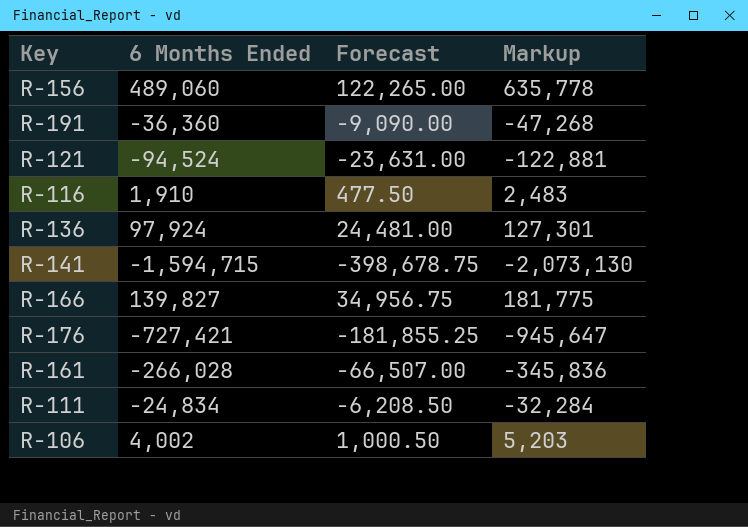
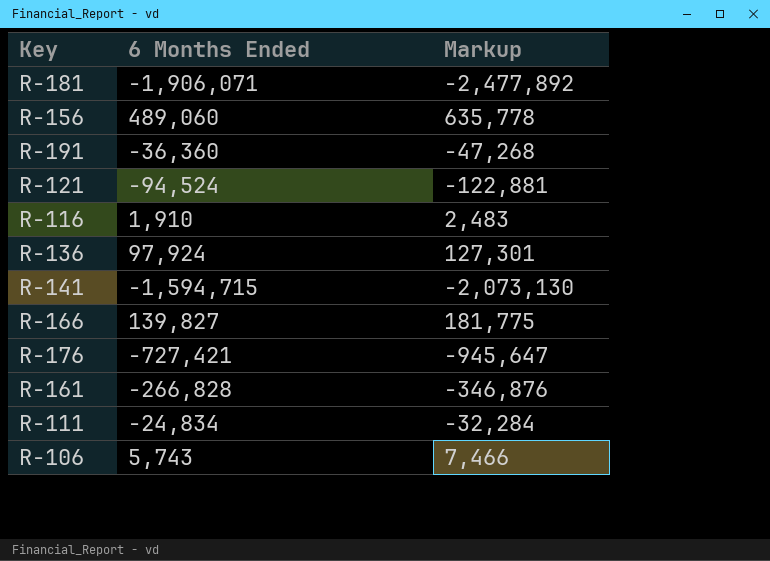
column Forecast | formula: [6 Months Ended] * 0.25 -> none
row R-181: none -> -1,906,071 | -2,477,892
R-161 | 6 Months Ended: -266,028 -> -266,828
R-161 | Markup: -345,836 -> -346,876
R-106 | 6 Months Ended: 4,002 -> 5,743
R-106 | Markup: 5,203 -> 7,466

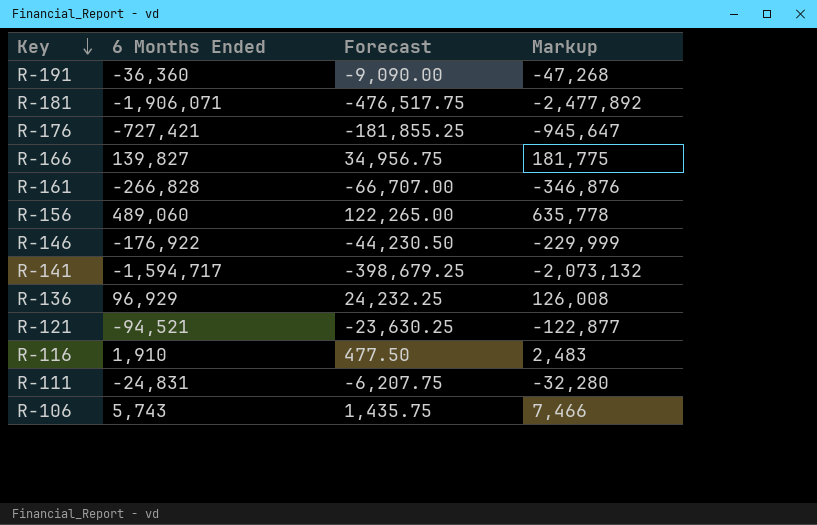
row order: none -> Key descending
column Forecast | formula: none -> [6 Months Ended] * 0.25
row R-146: none -> -176,922 | -44,230.50 | -229,999
R-141 | 6 Months Ended: -1,594,715 -> -1,594,717
R-141 | Markup: -2,073,130 -> -2,073,132
R-136 | 6 Months Ended: 97,924 -> 96,929
R-136 | Markup: 127,301 -> 126,008
R-121 | 6 Months Ended: -94,524 -> -94,521
R-121 | Markup: -122,881 -> -122,877
R-111 | 6 Months Ended: -24,834 -> -24,831
R-111 | Markup: -32,284 -> -32,280

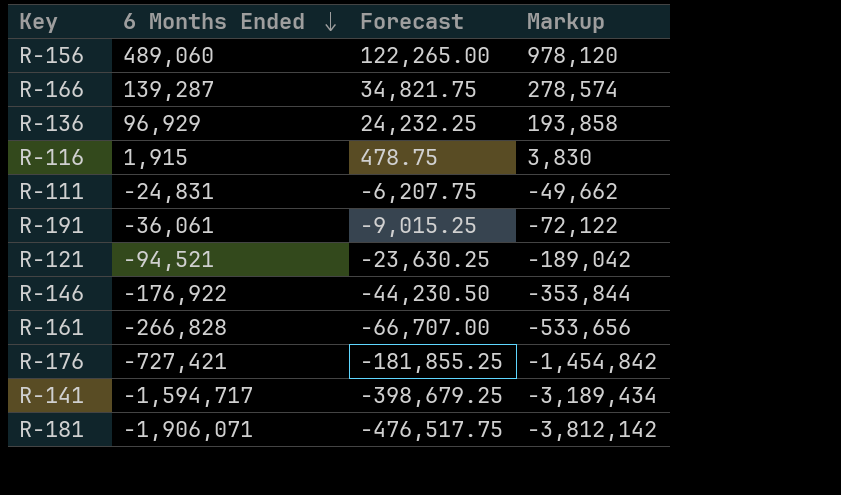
row order: Key descending -> 6 Months Ended descending
column Markup | formula: [6 Months Ended] * 1.3 -> [6 Months Ended] * 2
row R-106: 5,743 | 1,435.75 | 7,466 -> none
R-166 | 6 Months Ended: 139,827 -> 139,287
R-166 | Forecast: 34,956.75 -> 34,821.75
R-116 | 6 Months Ended: 1,910 -> 1,915
R-116 | Forecast: 477.50 -> 478.75
R-191 | 6 Months Ended: -36,360 -> -36,061
R-191 | Forecast: -9,090.00 -> -9,015.25

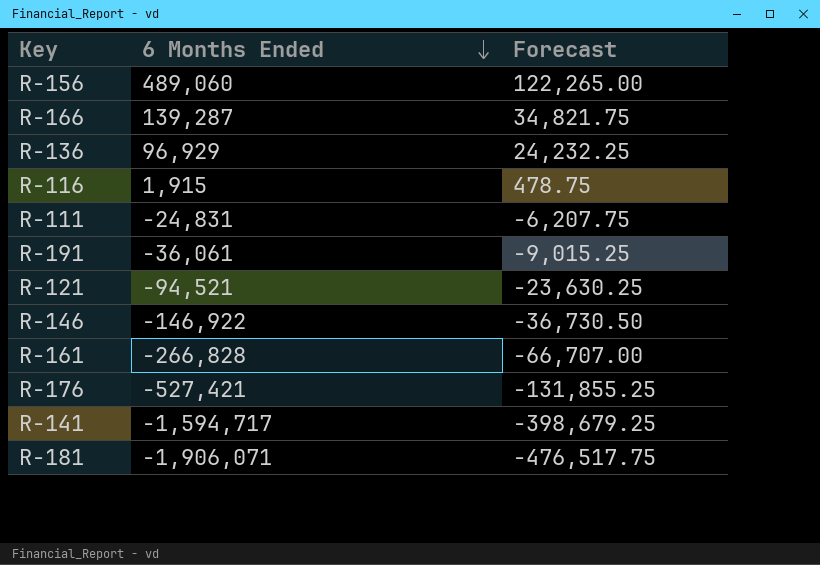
column Markup | formula: [6 Months Ended] * 2 -> none
R-146 | 6 Months Ended: -176,922 -> -146,922
R-146 | Forecast: -44,230.50 -> -36,730.50
R-176 | 6 Months Ended: -727,421 -> -527,421
R-176 | Forecast: -181,855.25 -> -131,855.25

